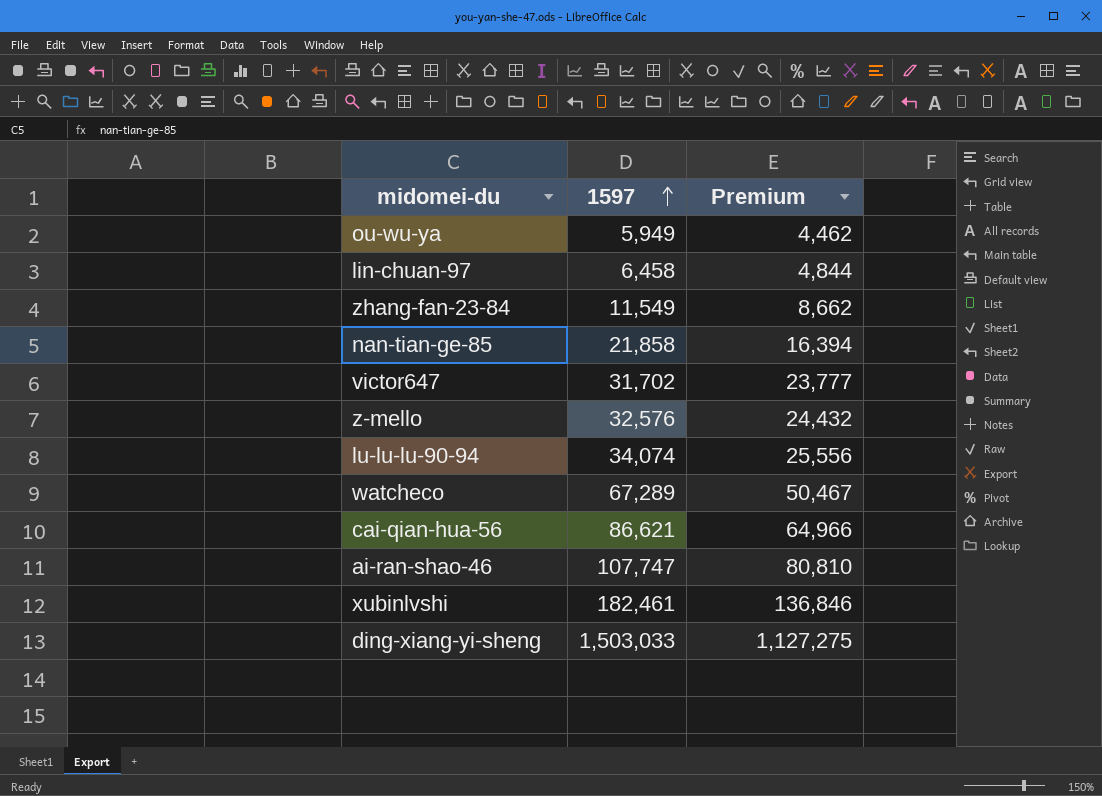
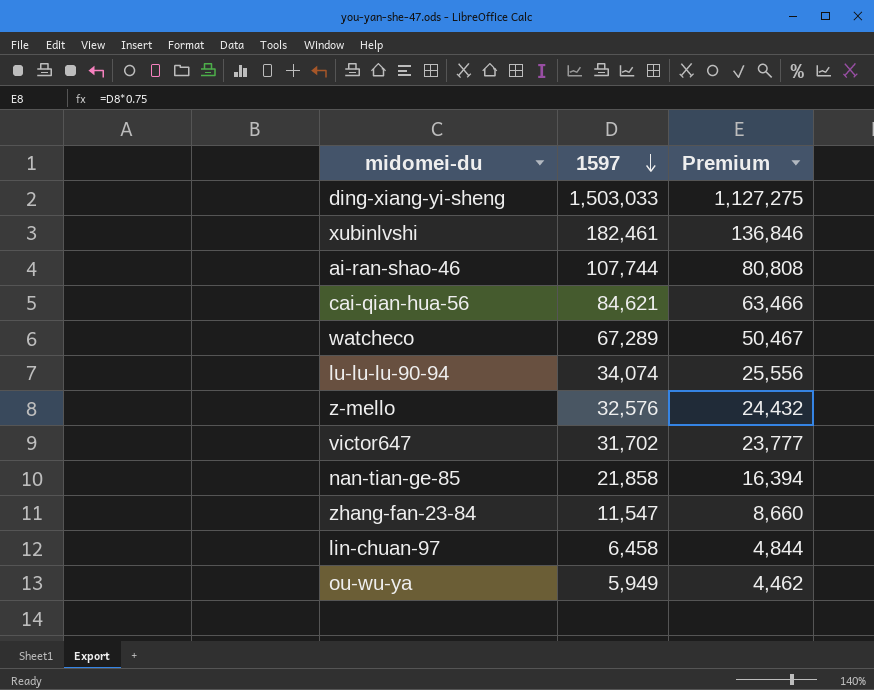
row order: 1597 ascending -> 1597 descending
ai-ran-shao-46 | 1597: 107,747 -> 107,744
ai-ran-shao-46 | Premium: 80,810 -> 80,808
cai-qian-hua-56 | 1597: 86,621 -> 84,621
cai-qian-hua-56 | Premium: 64,966 -> 63,466
zhang-fan-23-84 | 1597: 11,549 -> 11,547
zhang-fan-23-84 | Premium: 8,662 -> 8,660

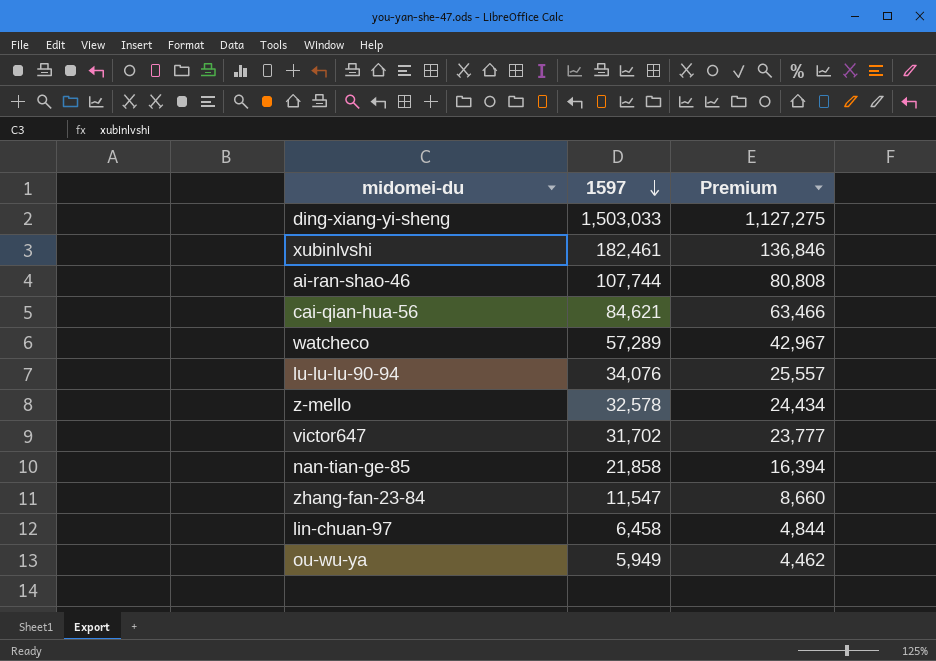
watcheco | 1597: 67,289 -> 57,289
watcheco | Premium: 50,467 -> 42,967
lu-lu-lu-90-94 | 1597: 34,074 -> 34,076
lu-lu-lu-90-94 | Premium: 25,556 -> 25,557
z-mello | 1597: 32,576 -> 32,578
z-mello | Premium: 24,432 -> 24,434

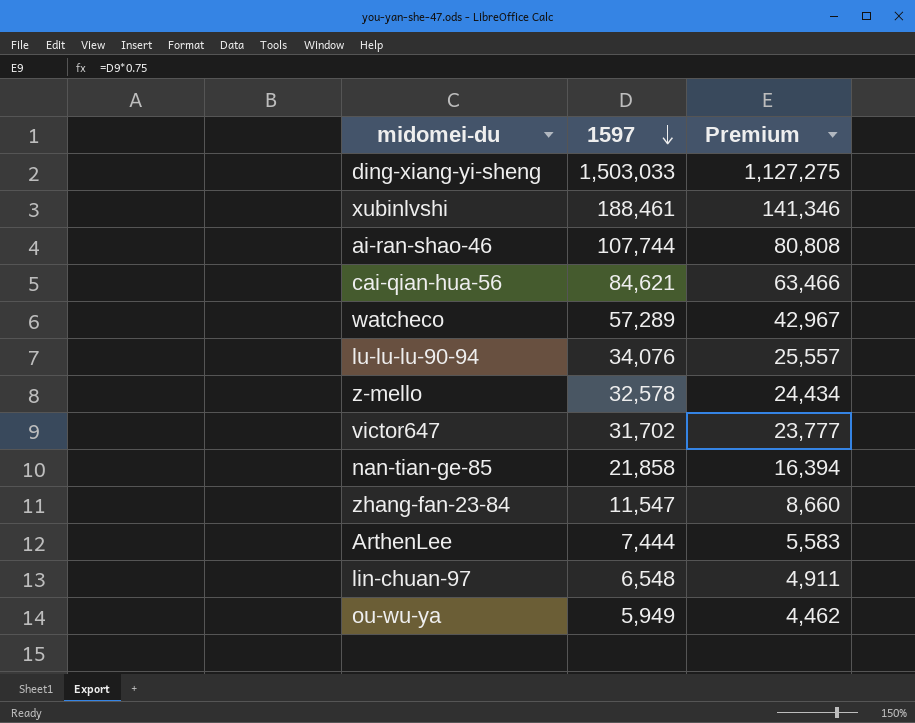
xubinlvshi | 1597: 182,461 -> 188,461
xubinlvshi | Premium: 136,846 -> 141,346
row ArthenLee: none -> 7,444 | 5,583
lin-chuan-97 | 1597: 6,458 -> 6,548
lin-chuan-97 | Premium: 4,844 -> 4,911

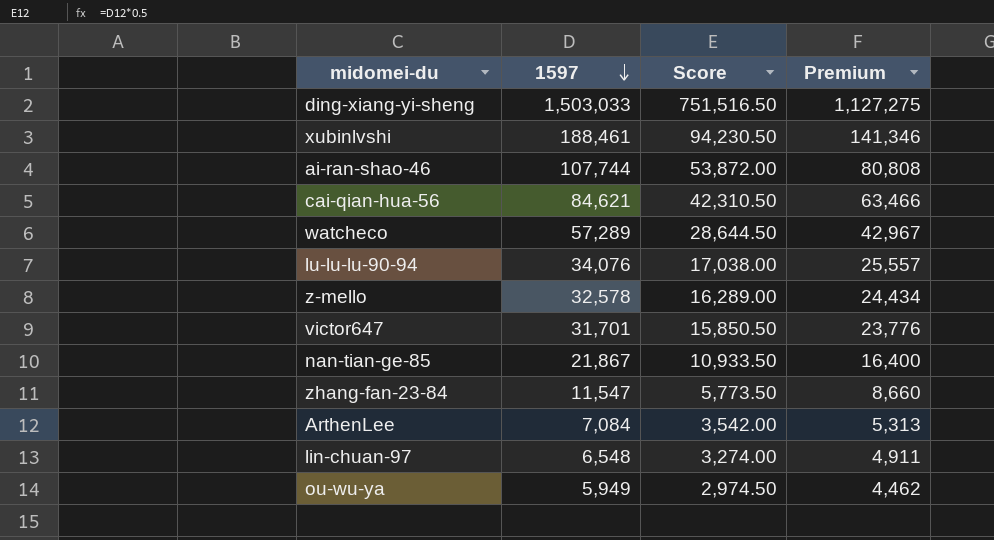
column Score | formula: none -> [1597] * 0.5
victor647 | 1597: 31,702 -> 31,701
victor647 | Premium: 23,777 -> 23,776
nan-tian-ge-85 | 1597: 21,858 -> 21,867
nan-tian-ge-85 | Premium: 16,394 -> 16,400
ArthenLee | 1597: 7,444 -> 7,084
ArthenLee | Premium: 5,583 -> 5,313

